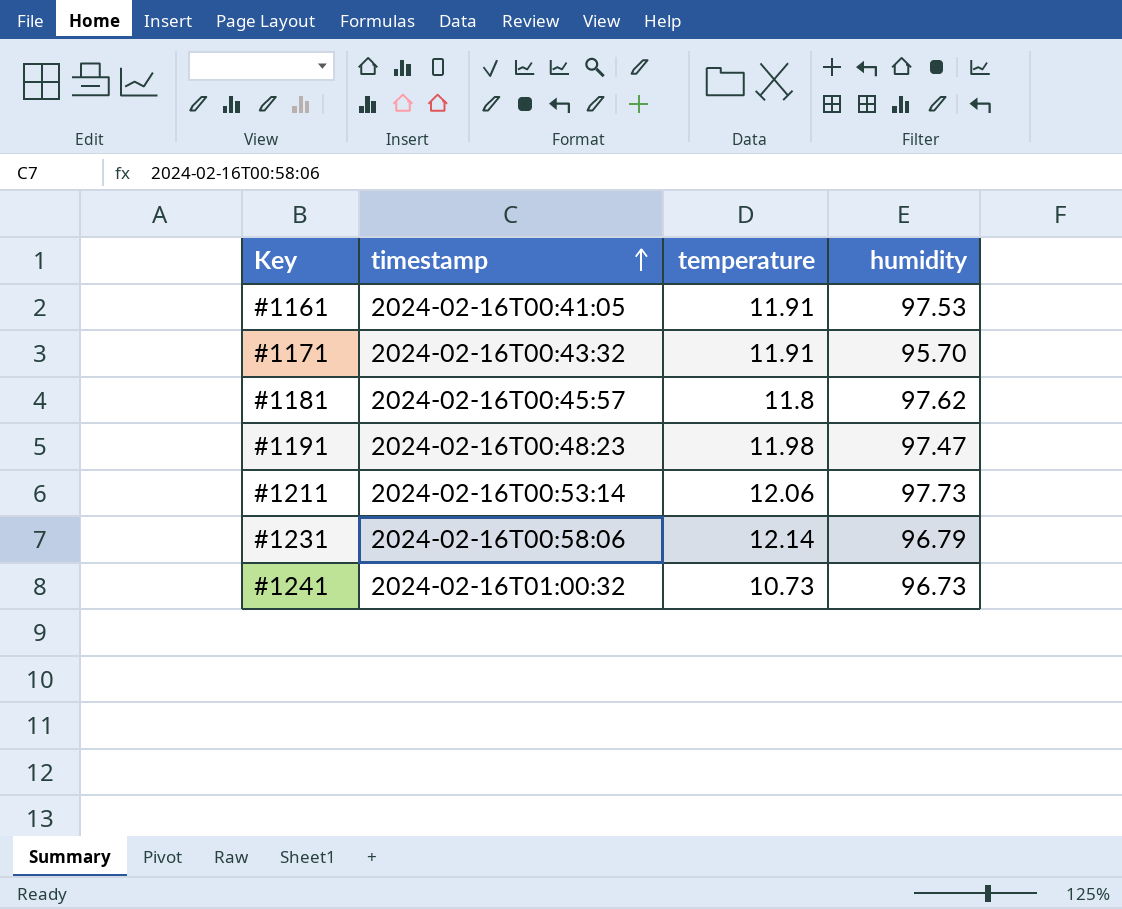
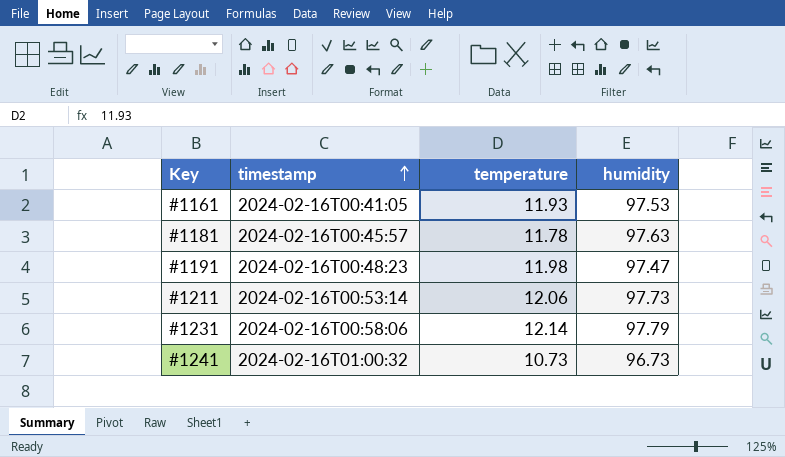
row #1171: 2024-02-16T00:43:32 | 11.91 | 95.70 -> none
#1161 | temperature: 11.91 -> 11.93
#1181 | temperature: 11.8 -> 11.78
#1181 | humidity: 97.62 -> 97.63
#1231 | humidity: 96.79 -> 97.79

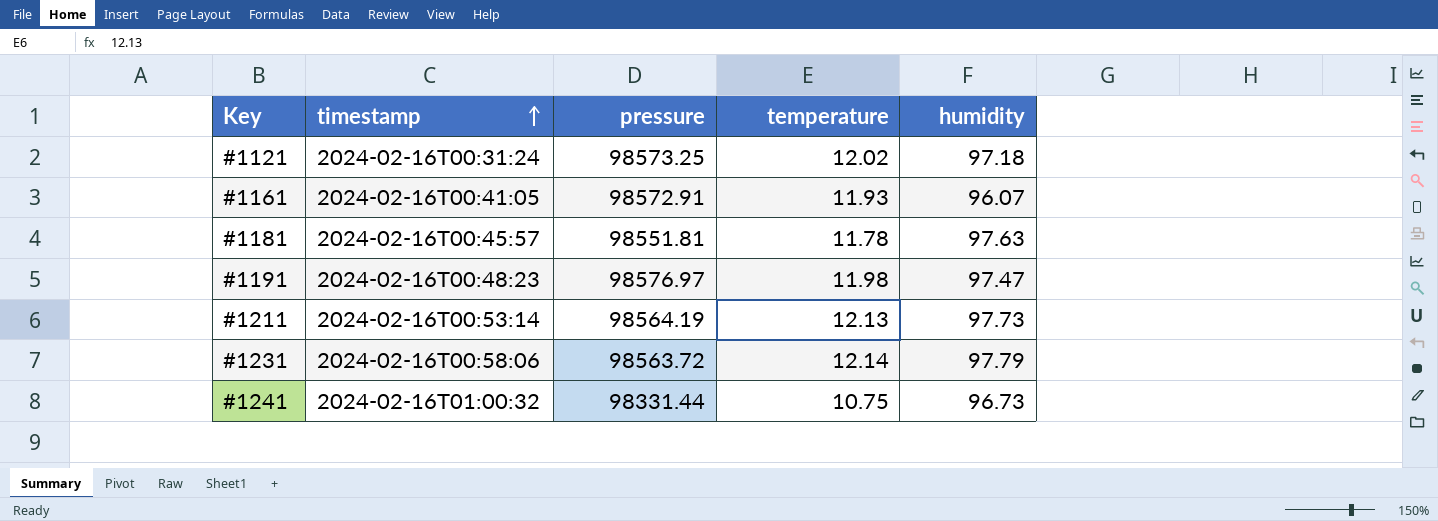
column pressure | position: none -> 3
row #1121: none -> 2024-02-16T00:31:24 | 98573.25 | 12.02 | 97.18
#1161 | humidity: 97.53 -> 96.07
#1211 | temperature: 12.06 -> 12.13
#1241 | temperature: 10.73 -> 10.75

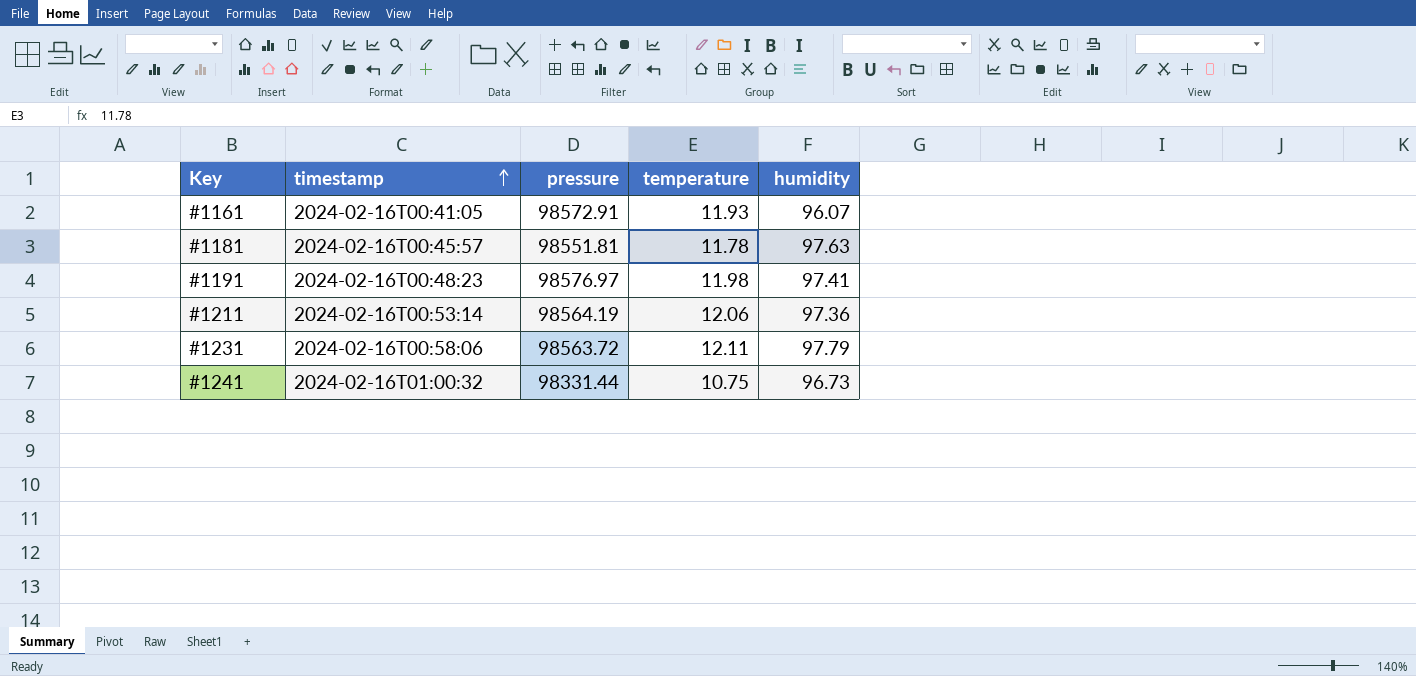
row #1121: 2024-02-16T00:31:24 | 98573.25 | 12.02 | 97.18 -> none
#1191 | humidity: 97.47 -> 97.41
#1211 | temperature: 12.13 -> 12.06
#1211 | humidity: 97.73 -> 97.36
#1231 | temperature: 12.14 -> 12.11

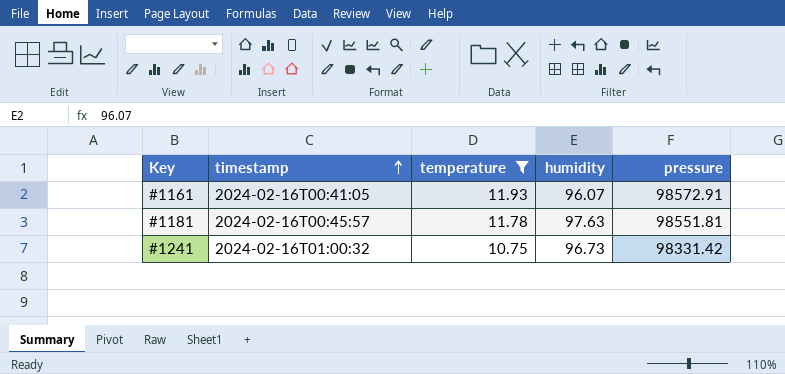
filter: none -> temperature <= 11.93
column pressure | position: 3 -> 5
#1241 | pressure: 98331.44 -> 98331.42

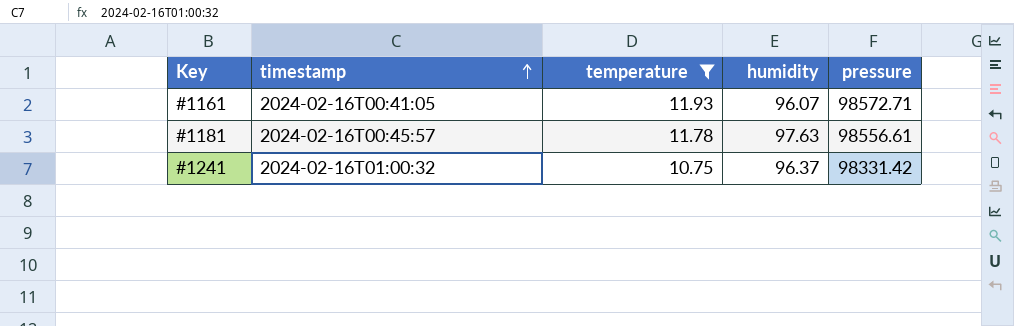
#1161 | pressure: 98572.91 -> 98572.71
#1181 | pressure: 98551.81 -> 98556.61
#1241 | humidity: 96.73 -> 96.37

